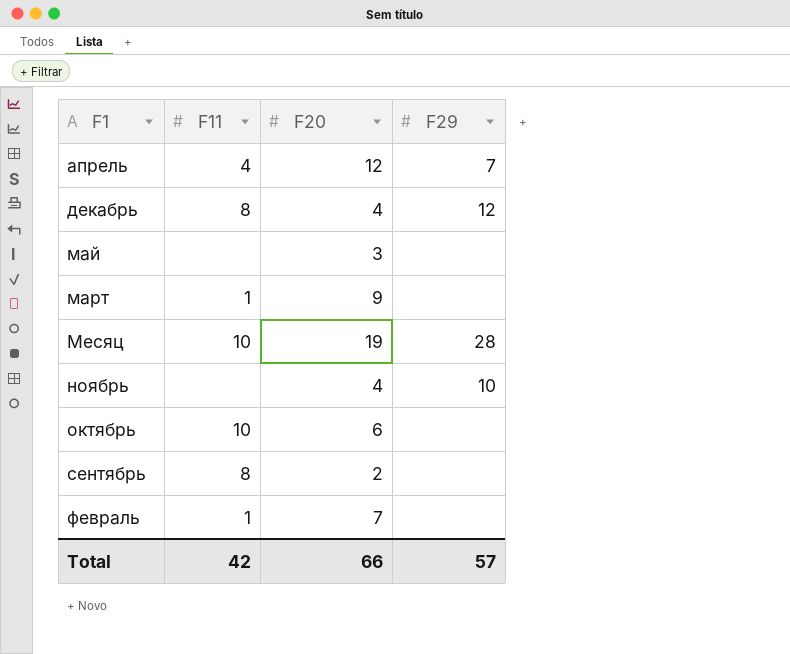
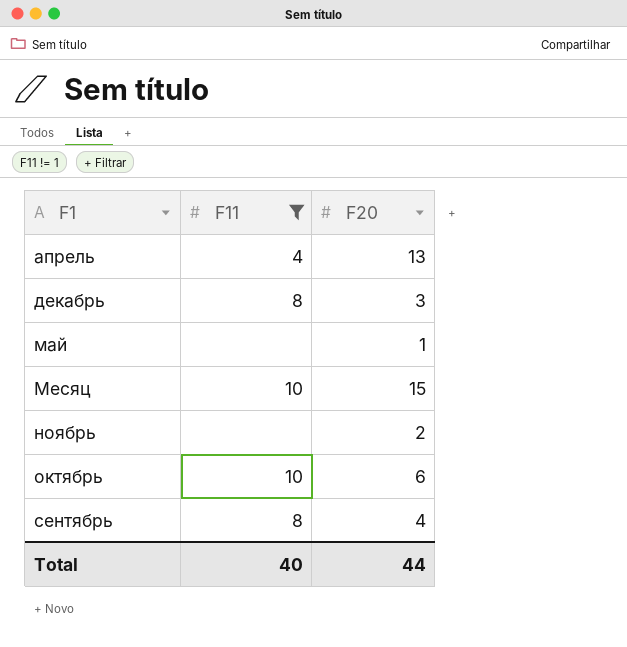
filter: none -> F11 != 1
column F29 | position: 4 -> none
апрель | F20: 12 -> 13
декабрь | F20: 4 -> 3
май | F20: 3 -> 1
Месяц | F20: 19 -> 15
ноябрь | F20: 4 -> 2
сентябрь | F20: 2 -> 4
Total | F11: 42 -> 40
Total | F20: 66 -> 44

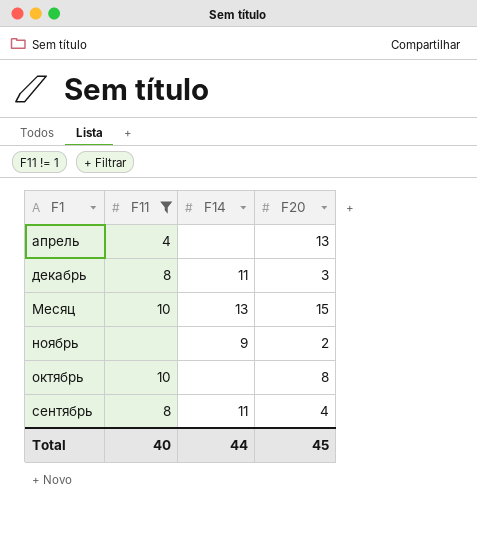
column F14 | position: none -> 3
row май: none | 1 -> none
октябрь | F20: 6 -> 8
Total | F20: 44 -> 45

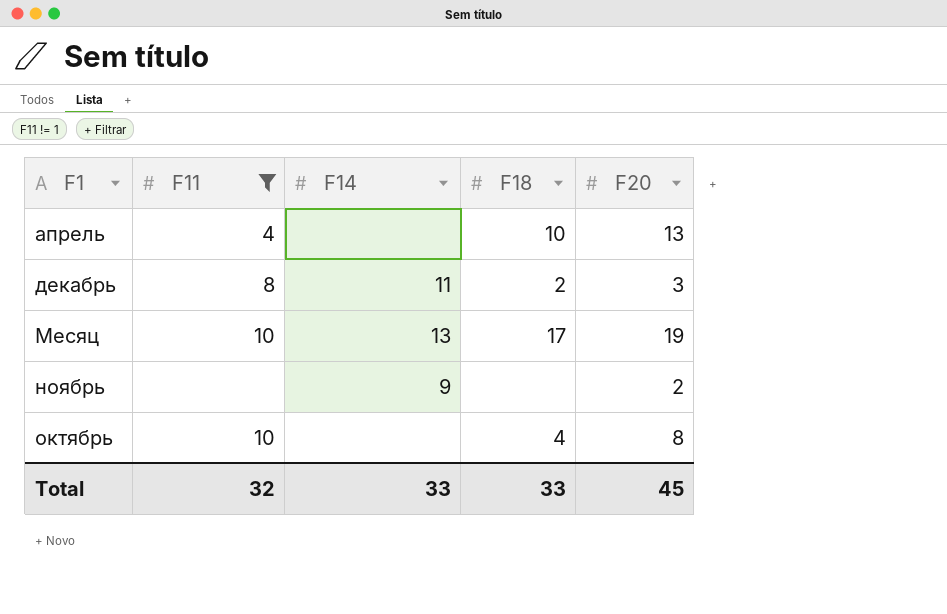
column F18 | position: none -> 4
row сентябрь: 8 | 11 | 4 -> none
Месяц | F20: 15 -> 19
Total | F11: 40 -> 32
Total | F14: 44 -> 33

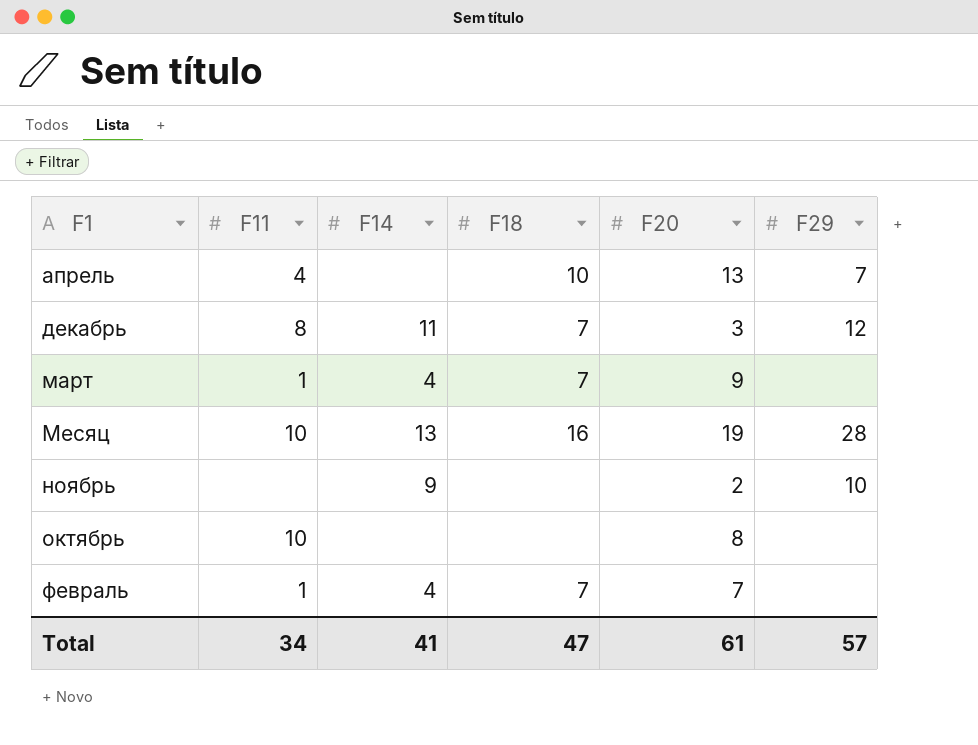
filter: F11 != 1 -> none
column F29 | position: none -> 6
декабрь | F18: 2 -> 7
Месяц | F18: 17 -> 16
октябрь | F18: 4 -> none
Total | F11: 32 -> 34
Total | F14: 33 -> 41
Total | F18: 33 -> 47
Total | F20: 45 -> 61

